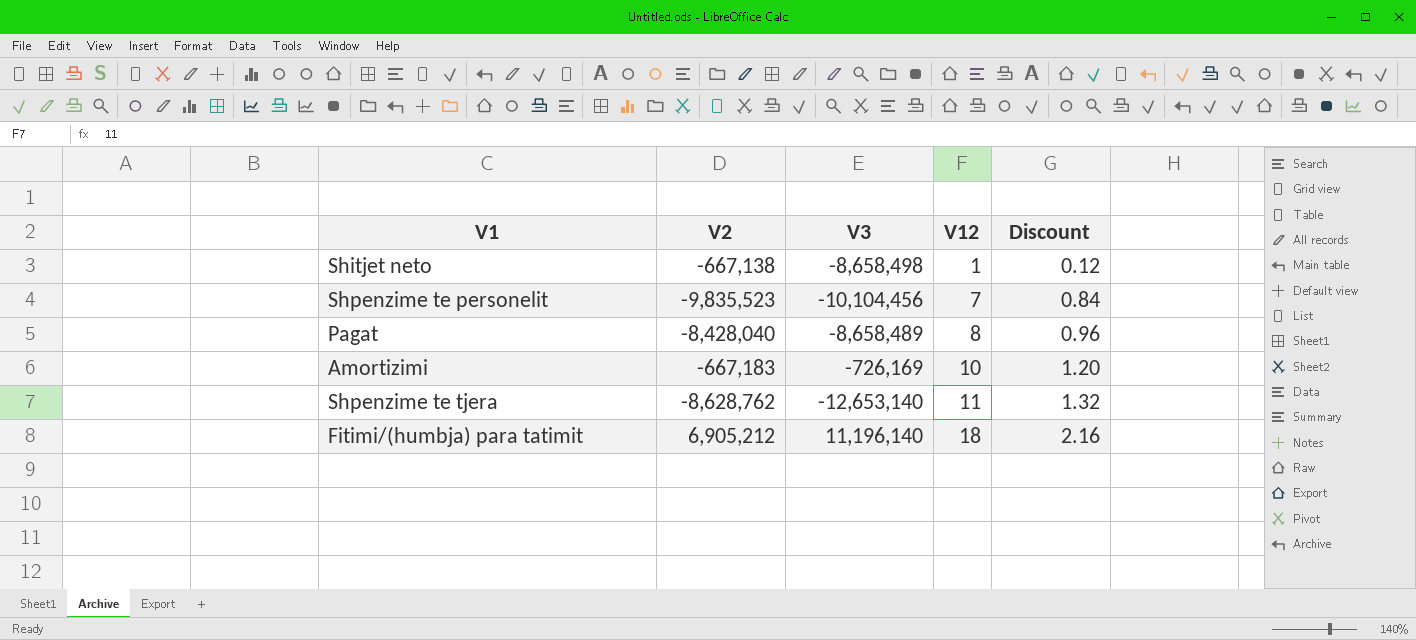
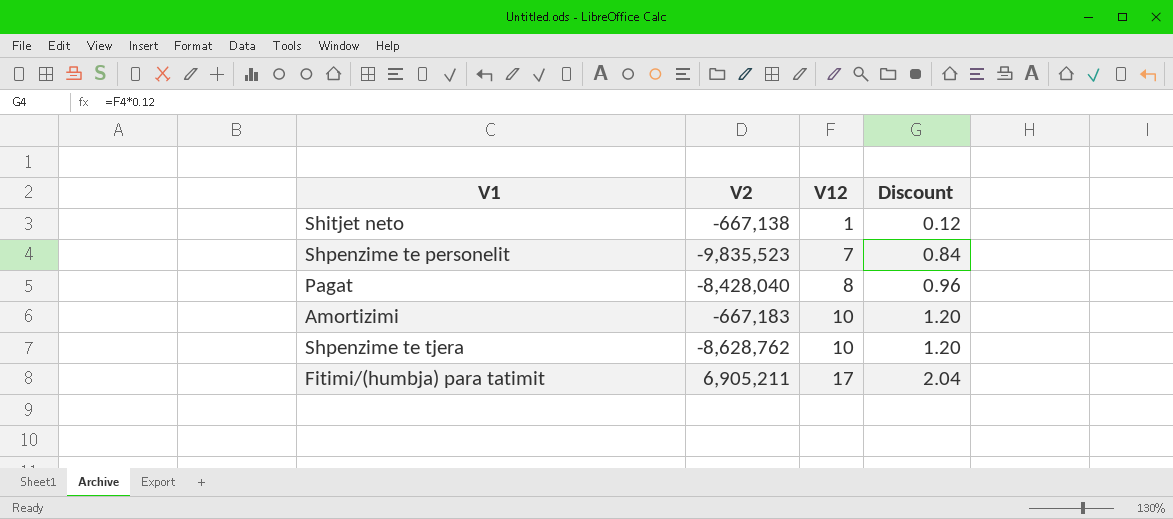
column V3 | position: 3 -> none
Shpenzime te tjera | V12: 11 -> 10
Shpenzime te tjera | Discount: 1.32 -> 1.20
Fitimi/(humbja) para tatimit | V2: 6,905,212 -> 6,905,211
Fitimi/(humbja) para tatimit | V12: 18 -> 17
Fitimi/(humbja) para tatimit | Discount: 2.16 -> 2.04

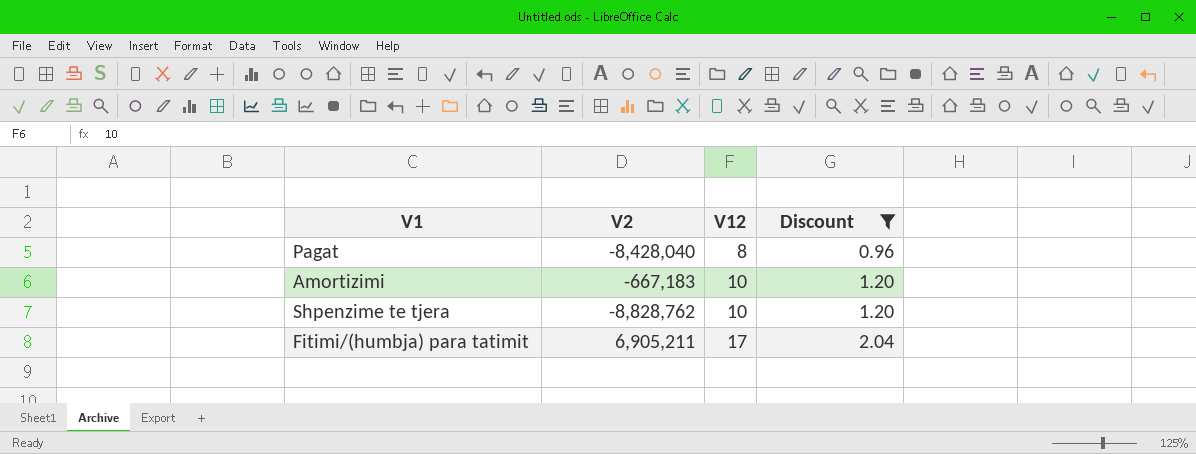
filter: none -> Discount >= 0.96
Shpenzime te tjera | V2: -8,628,762 -> -8,828,762

